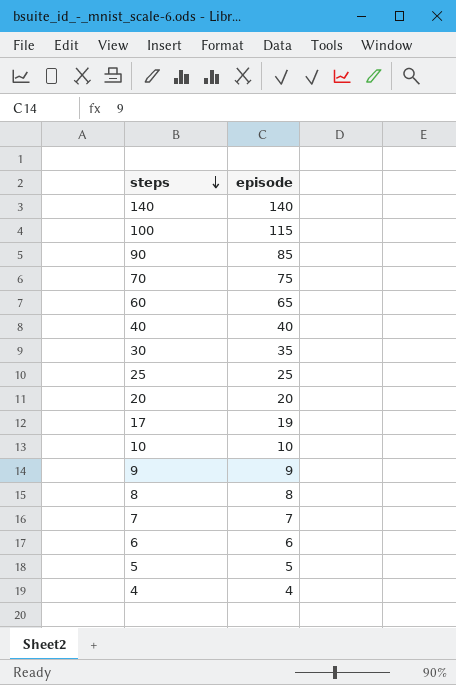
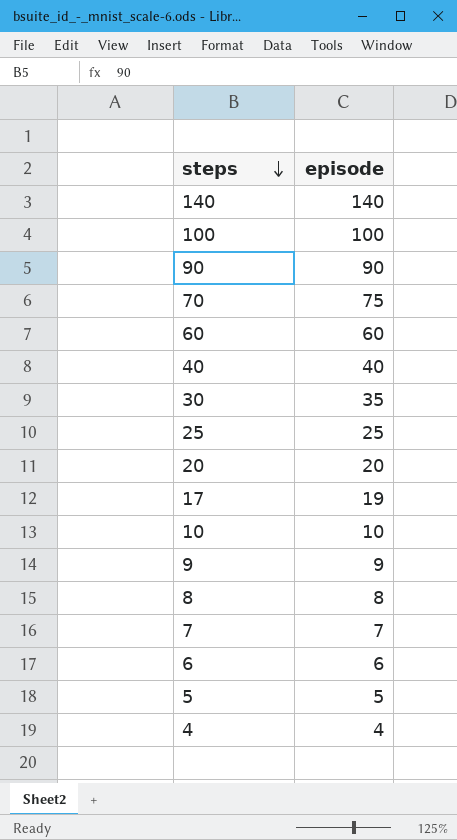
100 | episode: 115 -> 100
90 | episode: 85 -> 90
60 | episode: 65 -> 60

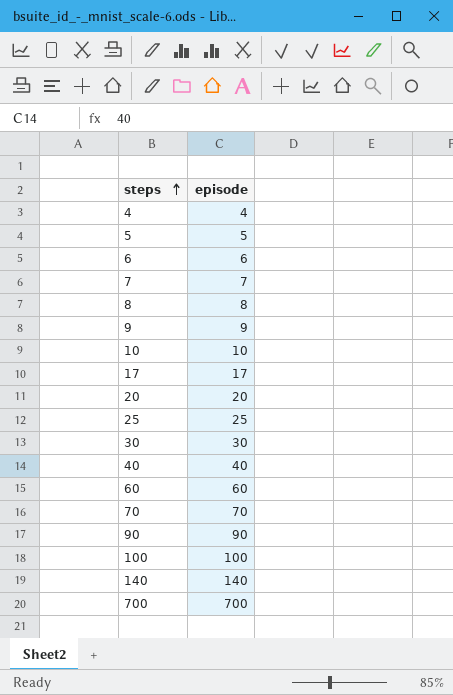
row order: steps descending -> steps ascending
17 | episode: 19 -> 17
30 | episode: 35 -> 30
70 | episode: 75 -> 70
row 700: none -> 700

